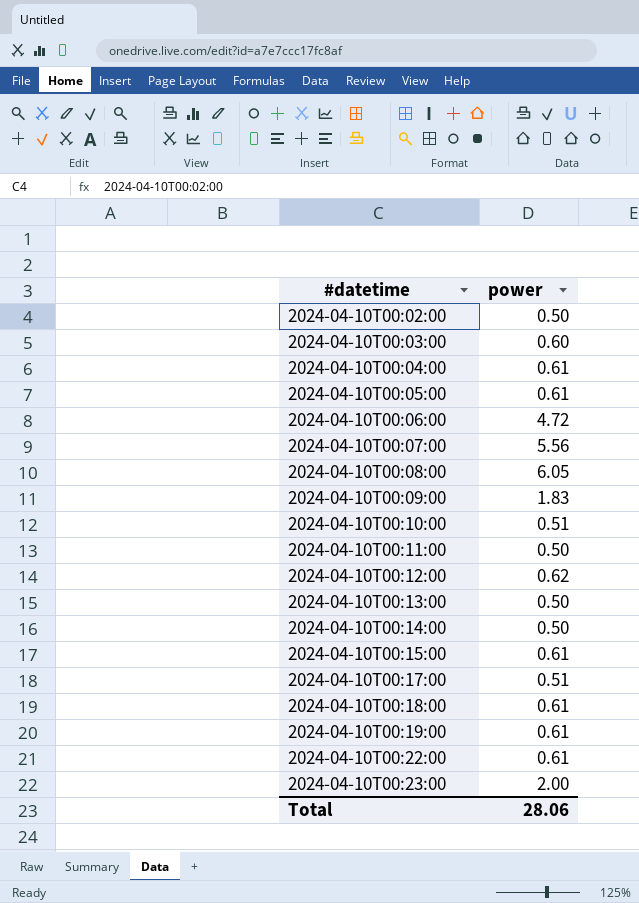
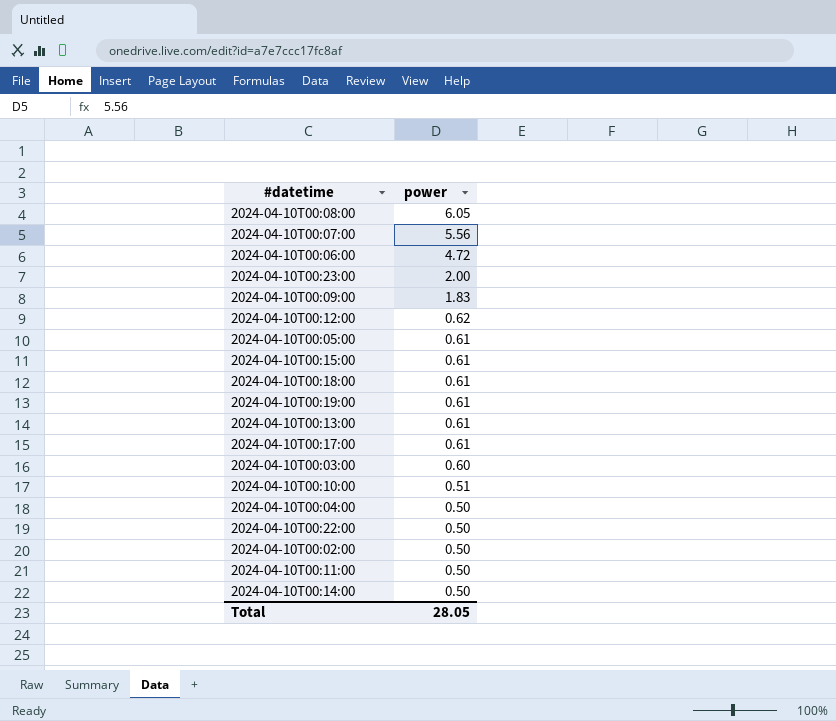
row order: #datetime ascending -> power descending
2024-04-10T00:13:00 | power: 0.50 -> 0.61
2024-04-10T00:17:00 | power: 0.51 -> 0.61
2024-04-10T00:04:00 | power: 0.61 -> 0.50
2024-04-10T00:22:00 | power: 0.61 -> 0.50
Total | power: 28.06 -> 28.05

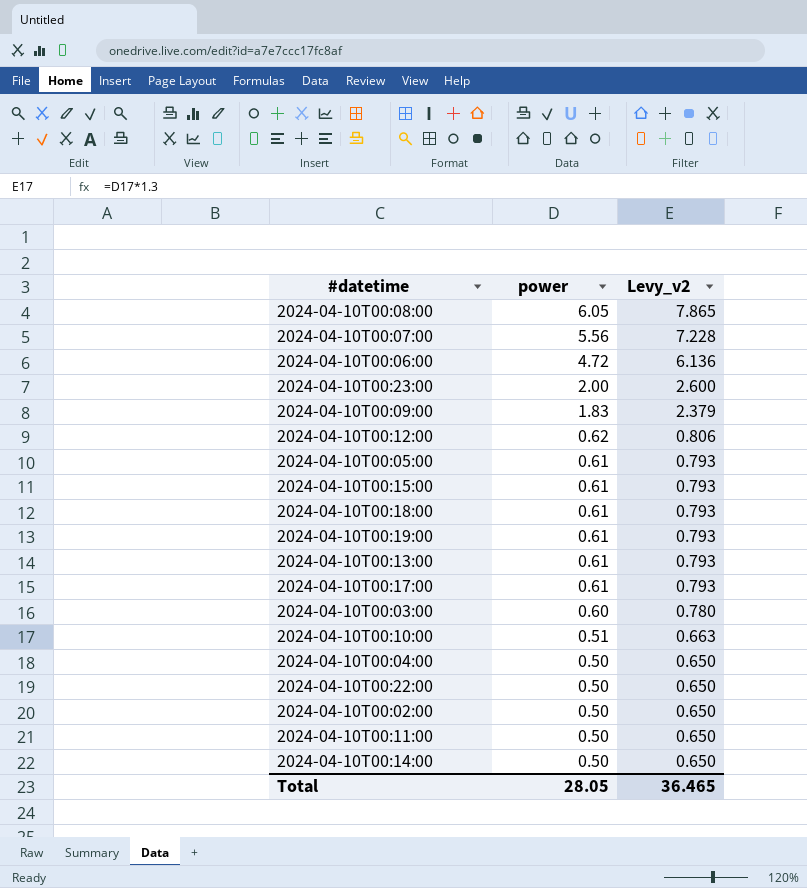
column Levy_v2 | formula: none -> [power] * 1.3

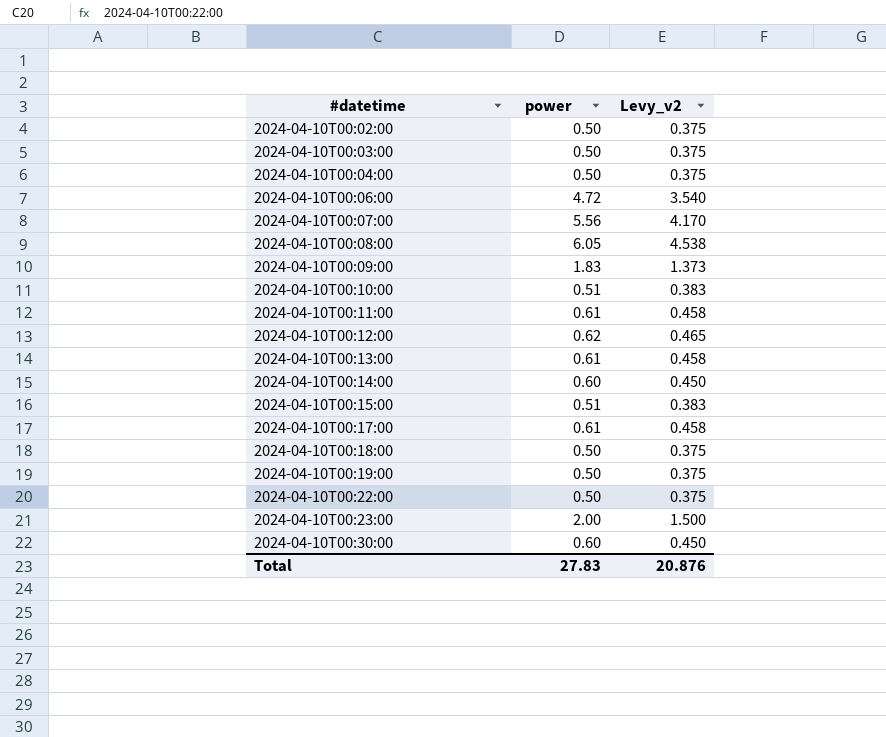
row order: power descending -> #datetime ascending
column Levy_v2 | formula: [power] * 1.3 -> [power] * 0.75
row 2024-04-10T00:05:00: 0.61 | 0.793 -> none
2024-04-10T00:03:00 | power: 0.60 -> 0.50
2024-04-10T00:11:00 | power: 0.50 -> 0.61
2024-04-10T00:14:00 | power: 0.50 -> 0.60
2024-04-10T00:15:00 | power: 0.61 -> 0.51
2024-04-10T00:18:00 | power: 0.61 -> 0.50
2024-04-10T00:19:00 | power: 0.61 -> 0.50
row 2024-04-10T00:30:00: none -> 0.60 | 0.450
Total | power: 28.05 -> 27.83
Total | Levy_v2: 36.465 -> 20.876

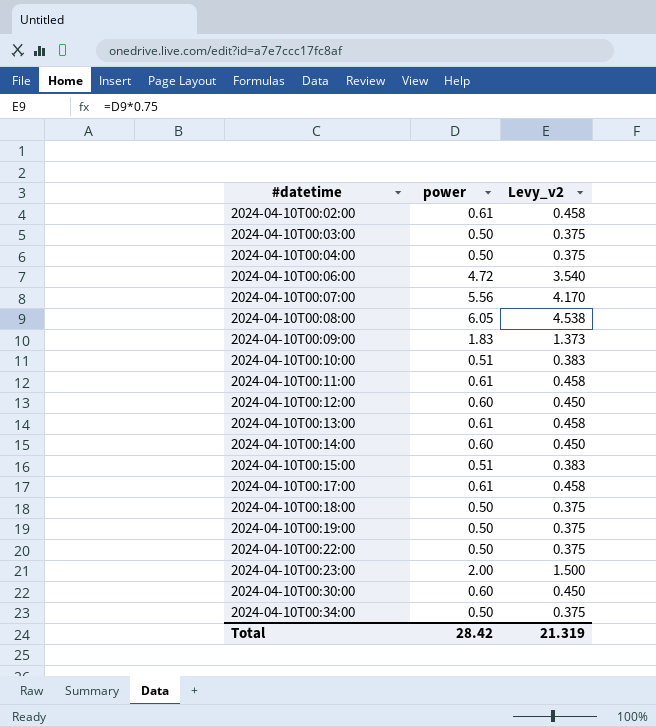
2024-04-10T00:02:00 | power: 0.50 -> 0.61
2024-04-10T00:02:00 | Levy_v2: 0.375 -> 0.458
2024-04-10T00:12:00 | power: 0.62 -> 0.60
2024-04-10T00:12:00 | Levy_v2: 0.465 -> 0.450
row 2024-04-10T00:34:00: none -> 0.50 | 0.375
Total | power: 27.83 -> 28.42
Total | Levy_v2: 20.876 -> 21.319

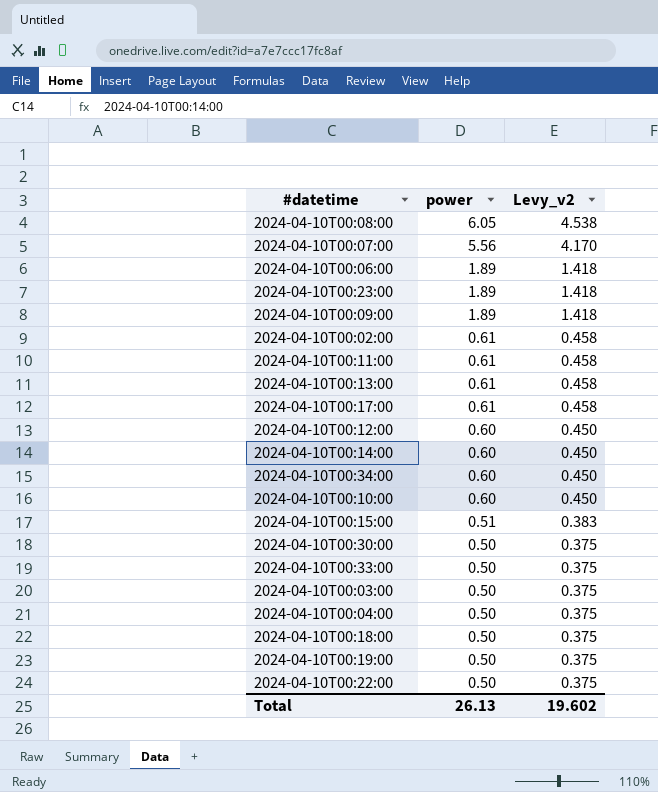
row order: #datetime ascending -> power descending
2024-04-10T00:06:00 | power: 4.72 -> 1.89
2024-04-10T00:06:00 | Levy_v2: 3.540 -> 1.418
2024-04-10T00:23:00 | power: 2.00 -> 1.89
2024-04-10T00:23:00 | Levy_v2: 1.500 -> 1.418
2024-04-10T00:09:00 | power: 1.83 -> 1.89
2024-04-10T00:09:00 | Levy_v2: 1.373 -> 1.418
2024-04-10T00:34:00 | power: 0.50 -> 0.60
2024-04-10T00:34:00 | Levy_v2: 0.375 -> 0.450
2024-04-10T00:10:00 | power: 0.51 -> 0.60
2024-04-10T00:10:00 | Levy_v2: 0.383 -> 0.450
2024-04-10T00:30:00 | power: 0.60 -> 0.50
2024-04-10T00:30:00 | Levy_v2: 0.450 -> 0.375
row 2024-04-10T00:33:00: none -> 0.50 | 0.375
Total | power: 28.42 -> 26.13
Total | Levy_v2: 21.319 -> 19.602

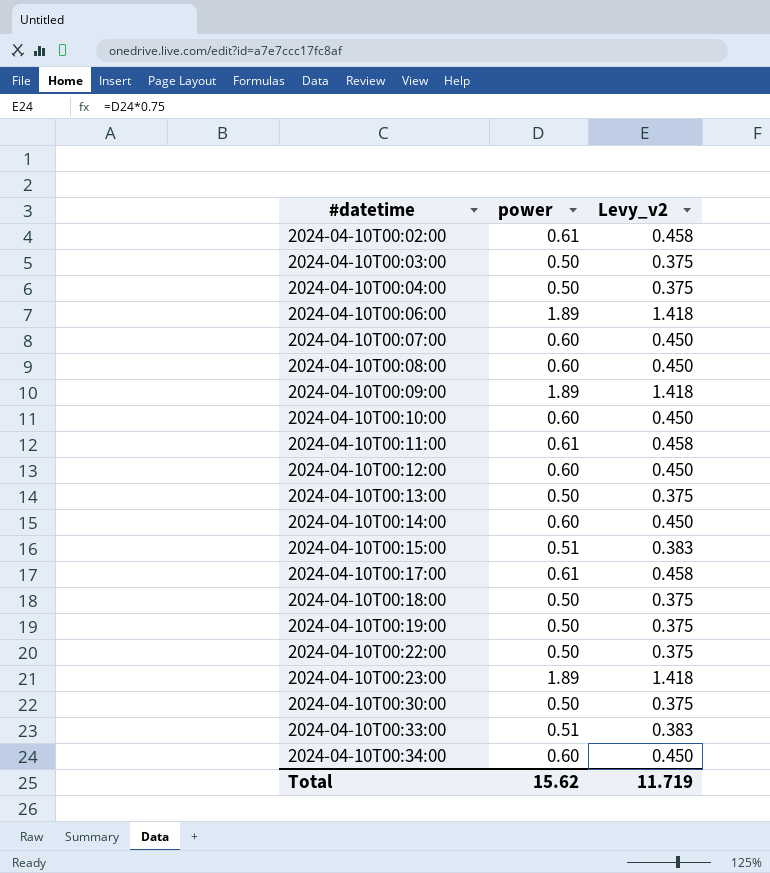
row order: power descending -> #datetime ascending
2024-04-10T00:07:00 | power: 5.56 -> 0.60
2024-04-10T00:07:00 | Levy_v2: 4.170 -> 0.450
2024-04-10T00:08:00 | power: 6.05 -> 0.60
2024-04-10T00:08:00 | Levy_v2: 4.538 -> 0.450
2024-04-10T00:13:00 | power: 0.61 -> 0.50
2024-04-10T00:13:00 | Levy_v2: 0.458 -> 0.375
2024-04-10T00:33:00 | power: 0.50 -> 0.51
2024-04-10T00:33:00 | Levy_v2: 0.375 -> 0.383
Total | power: 26.13 -> 15.62
Total | Levy_v2: 19.602 -> 11.719

